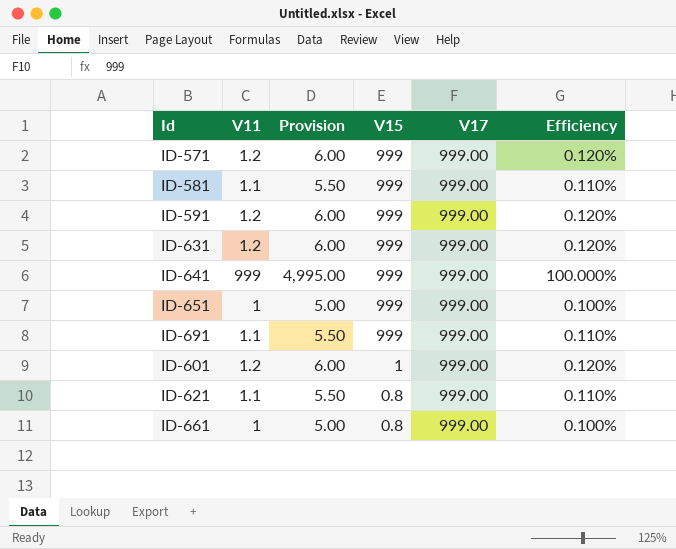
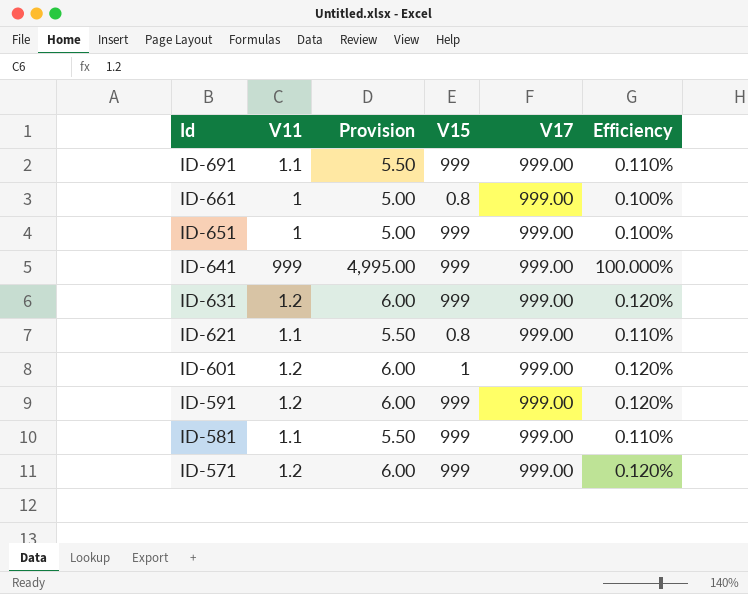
row order: V15 descending -> Id descending

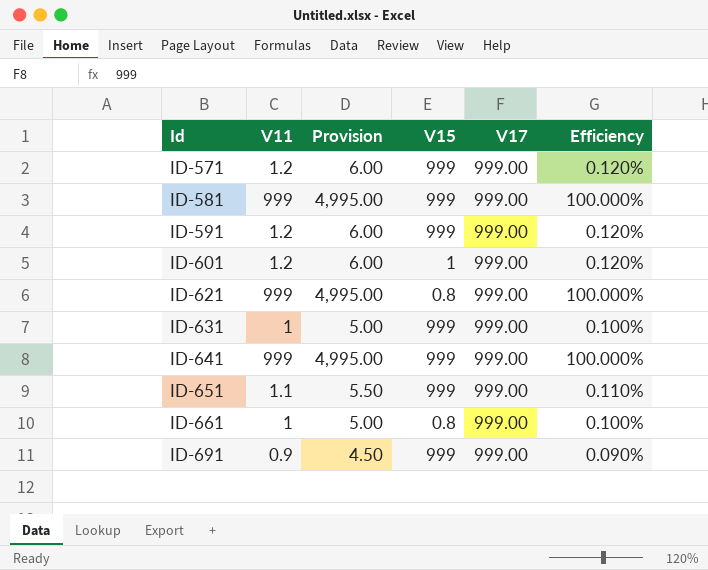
row order: Id descending -> Id ascending
ID-581 | V11: 1.1 -> 999
ID-581 | Provision: 5.50 -> 4,995.00
ID-581 | Efficiency: 0.110% -> 100.000%
ID-621 | V11: 1.1 -> 999
ID-621 | Provision: 5.50 -> 4,995.00
ID-621 | Efficiency: 0.110% -> 100.000%
ID-631 | V11: 1.2 -> 1
ID-631 | Provision: 6.00 -> 5.00
ID-631 | Efficiency: 0.120% -> 0.100%
ID-651 | V11: 1 -> 1.1
ID-651 | Provision: 5.00 -> 5.50
ID-651 | Efficiency: 0.100% -> 0.110%
ID-691 | V11: 1.1 -> 0.9
ID-691 | Provision: 5.50 -> 4.50
ID-691 | Efficiency: 0.110% -> 0.090%

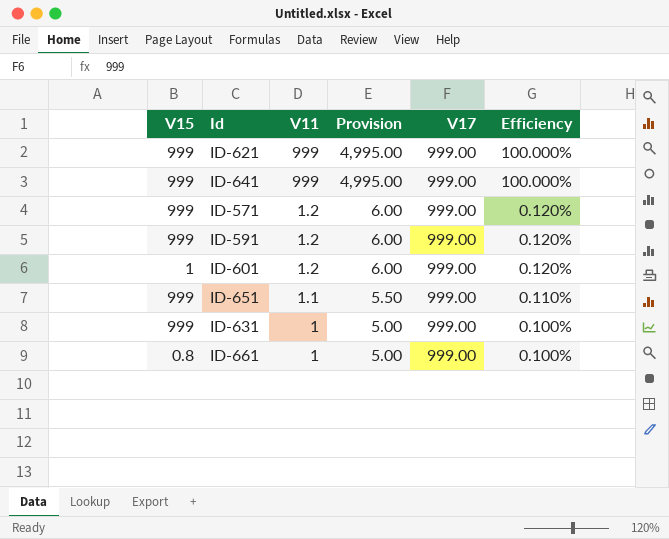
row order: Id ascending -> V11 descending
column V15 | position: 4 -> 1
row ID-581: 999 | 4,995.00 | 999 | 999.00 | 100.000% -> none
row ID-691: 0.9 | 4.50 | 999 | 999.00 | 0.090% -> none
ID-621 | V15: 0.8 -> 999

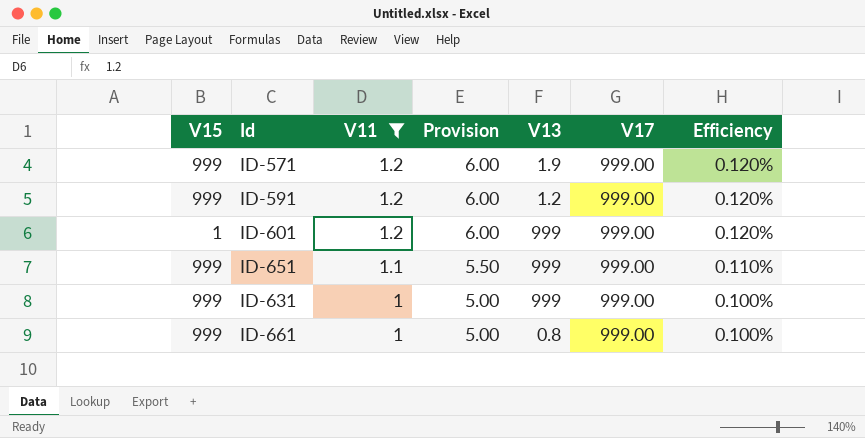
filter: none -> V11 != 999
column V13 | position: none -> 5
ID-661 | V15: 0.8 -> 999

